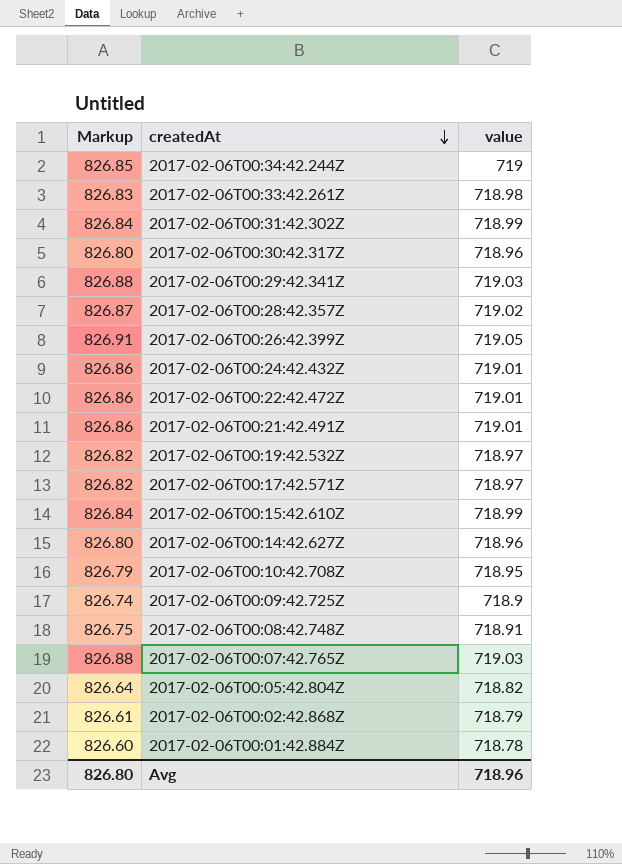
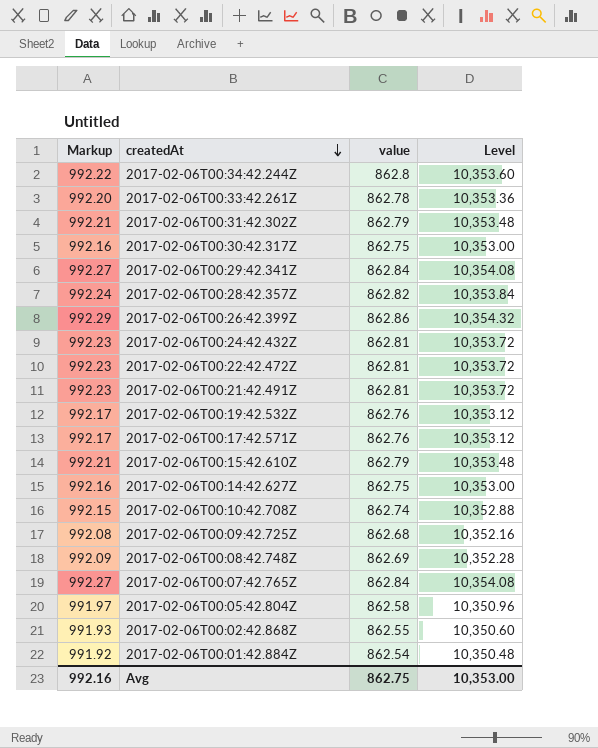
column Level | formula: none -> [value] * 12
2017-02-06T00:34:42.244Z | Markup: 826.85 -> 992.22
2017-02-06T00:34:42.244Z | value: 719 -> 862.8
2017-02-06T00:33:42.261Z | Markup: 826.83 -> 992.20
2017-02-06T00:33:42.261Z | value: 718.98 -> 862.78
2017-02-06T00:31:42.302Z | Markup: 826.84 -> 992.21
2017-02-06T00:31:42.302Z | value: 718.99 -> 862.79
2017-02-06T00:30:42.317Z | Markup: 826.80 -> 992.16
2017-02-06T00:30:42.317Z | value: 718.96 -> 862.75
2017-02-06T00:29:42.341Z | Markup: 826.88 -> 992.27
2017-02-06T00:29:42.341Z | value: 719.03 -> 862.84
2017-02-06T00:28:42.357Z | Markup: 826.87 -> 992.24
2017-02-06T00:28:42.357Z | value: 719.02 -> 862.82
2017-02-06T00:26:42.399Z | Markup: 826.91 -> 992.29
2017-02-06T00:26:42.399Z | value: 719.05 -> 862.86
2017-02-06T00:24:42.432Z | Markup: 826.86 -> 992.23
2017-02-06T00:24:42.432Z | value: 719.01 -> 862.81
2017-02-06T00:22:42.472Z | Markup: 826.86 -> 992.23
2017-02-06T00:22:42.472Z | value: 719.01 -> 862.81
2017-02-06T00:21:42.491Z | Markup: 826.86 -> 992.23
2017-02-06T00:21:42.491Z | value: 719.01 -> 862.81
2017-02-06T00:19:42.532Z | Markup: 826.82 -> 992.17
2017-02-06T00:19:42.532Z | value: 718.97 -> 862.76
2017-02-06T00:17:42.571Z | Markup: 826.82 -> 992.17
2017-02-06T00:17:42.571Z | value: 718.97 -> 862.76
2017-02-06T00:15:42.610Z | Markup: 826.84 -> 992.21
2017-02-06T00:15:42.610Z | value: 718.99 -> 862.79
2017-02-06T00:14:42.627Z | Markup: 826.80 -> 992.16
2017-02-06T00:14:42.627Z | value: 718.96 -> 862.75
2017-02-06T00:10:42.708Z | Markup: 826.79 -> 992.15
2017-02-06T00:10:42.708Z | value: 718.95 -> 862.74
2017-02-06T00:09:42.725Z | Markup: 826.74 -> 992.08
2017-02-06T00:09:42.725Z | value: 718.9 -> 862.68
2017-02-06T00:08:42.748Z | Markup: 826.75 -> 992.09
2017-02-06T00:08:42.748Z | value: 718.91 -> 862.69
2017-02-06T00:07:42.765Z | Markup: 826.88 -> 992.27
2017-02-06T00:07:42.765Z | value: 719.03 -> 862.84
2017-02-06T00:05:42.804Z | Markup: 826.64 -> 991.97
2017-02-06T00:05:42.804Z | value: 718.82 -> 862.58
2017-02-06T00:02:42.868Z | Markup: 826.61 -> 991.93
2017-02-06T00:02:42.868Z | value: 718.79 -> 862.55
2017-02-06T00:01:42.884Z | Markup: 826.60 -> 991.92
2017-02-06T00:01:42.884Z | value: 718.78 -> 862.54
Avg | Markup: 826.80 -> 992.16
Avg | value: 718.96 -> 862.75

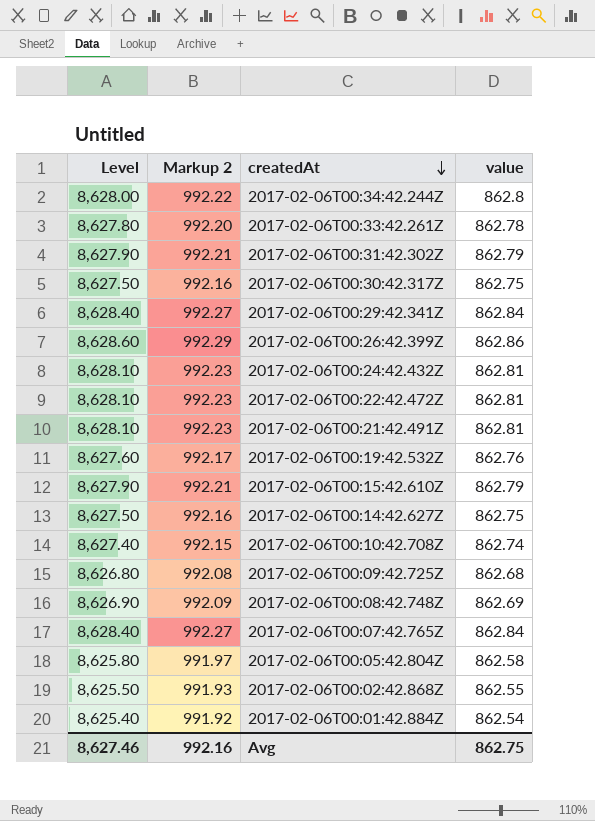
column Level | formula: [value] * 12 -> [value] * 10
column Level | position: 4 -> 1
column name: Markup -> Markup 2
row 2017-02-06T00:28:42.357Z: 992.24 | 862.82 | 10,353.84 -> none
row 2017-02-06T00:17:42.571Z: 992.17 | 862.76 | 10,353.12 -> none
Avg | Level: 10,353.00 -> 8,627.46

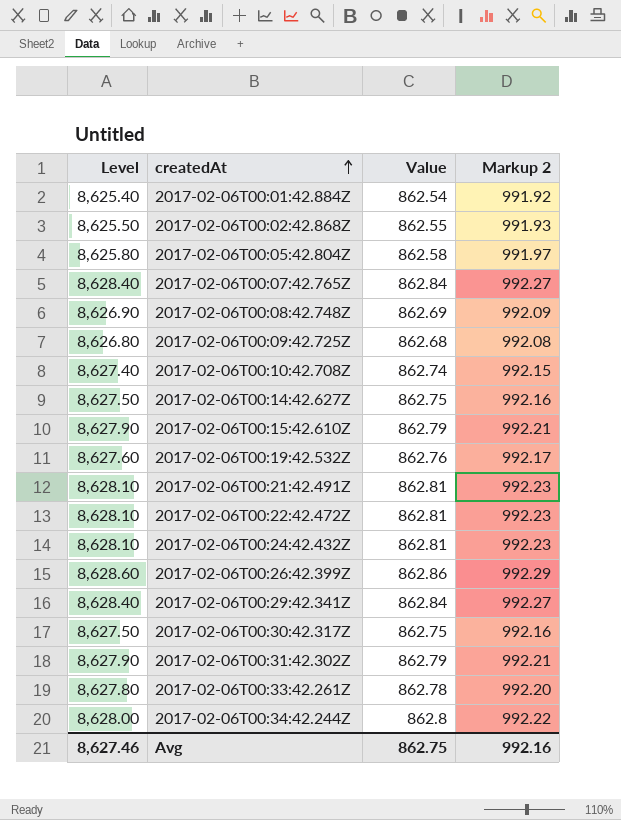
row order: createdAt descending -> createdAt ascending
column name: value -> Value
column Markup 2 | position: 2 -> 4

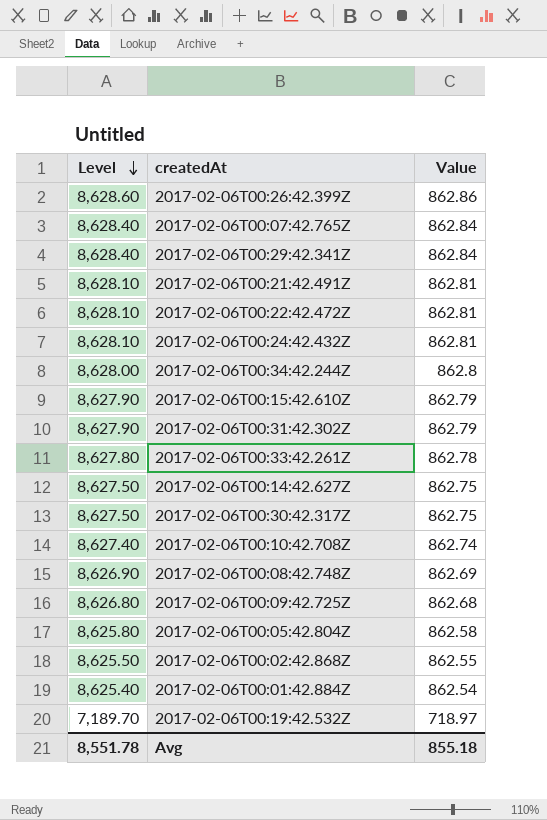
row order: createdAt ascending -> Level descending
column Markup 2 | formula: [Value] * 1.15 -> none
2017-02-06T00:19:42.532Z | Level: 8,627.60 -> 7,189.70
2017-02-06T00:19:42.532Z | Value: 862.76 -> 718.97
Avg | Level: 8,627.46 -> 8,551.78
Avg | Value: 862.75 -> 855.18

